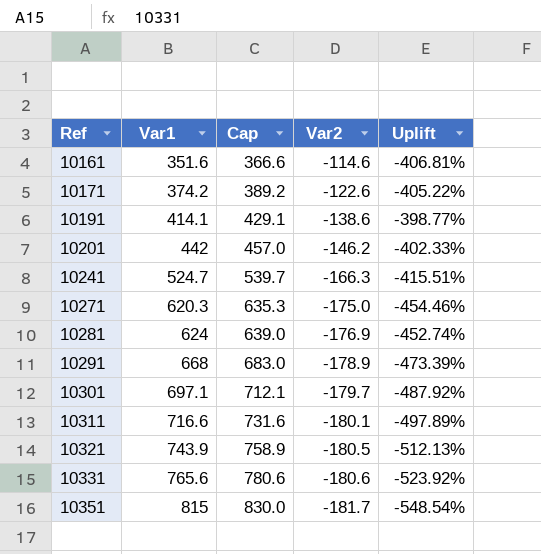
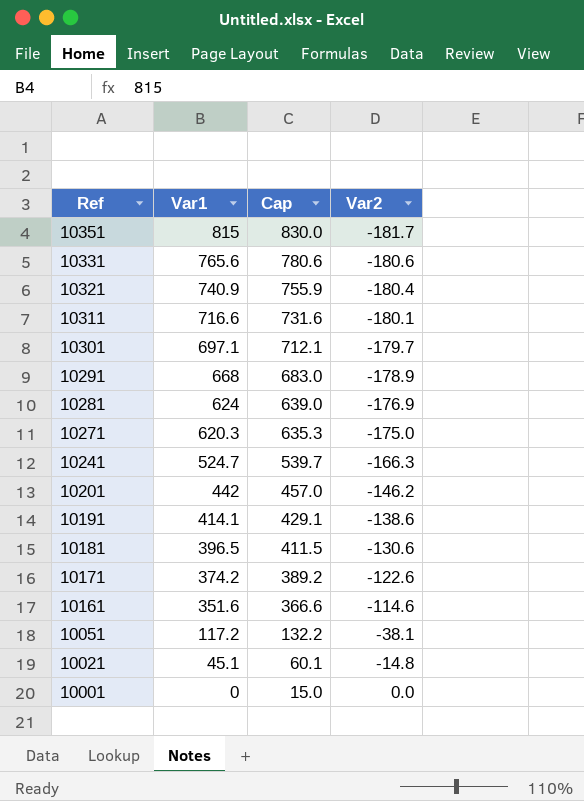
row order: Ref ascending -> Ref descending
column Uplift | formula: ([Var1] - [Var2]) / [Var2] -> none
10321 | Var1: 743.9 -> 740.9
10321 | Cap: 758.9 -> 755.9
10321 | Var2: -180.5 -> -180.4
row 10181: none -> 396.5 | 411.5 | -130.6
row 10051: none -> 117.2 | 132.2 | -38.1
row 10021: none -> 45.1 | 60.1 | -14.8
row 10001: none -> 0 | 15.0 | 0.0

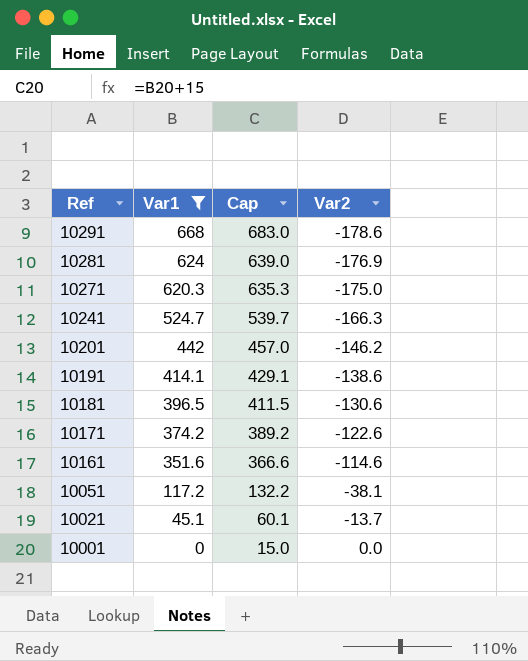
filter: none -> Var1 <= 668
10291 | Var2: -178.9 -> -178.6
10021 | Var2: -14.8 -> -13.7

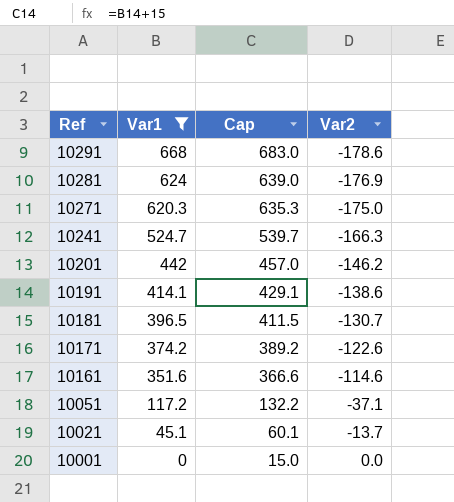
10181 | Var2: -130.6 -> -130.7
10051 | Var2: -38.1 -> -37.1

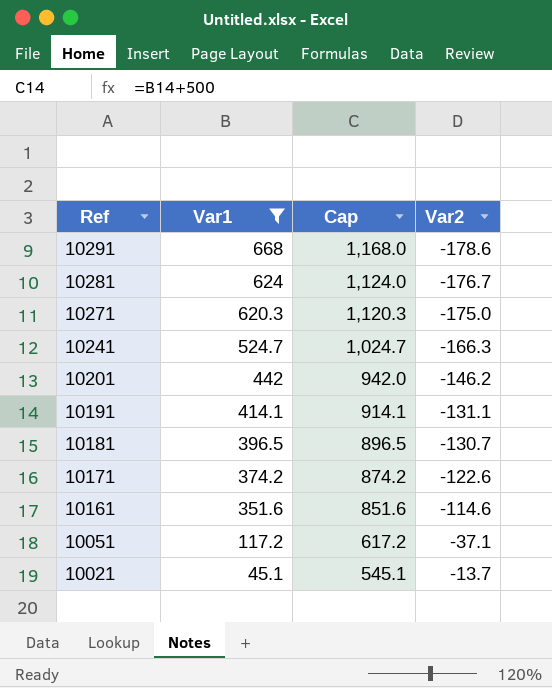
column Cap | formula: [Var1] + 15 -> [Var1] + 500
row 10001: 0 | 15.0 | 0.0 -> none
10281 | Var2: -176.9 -> -176.7
10191 | Var2: -138.6 -> -131.1

